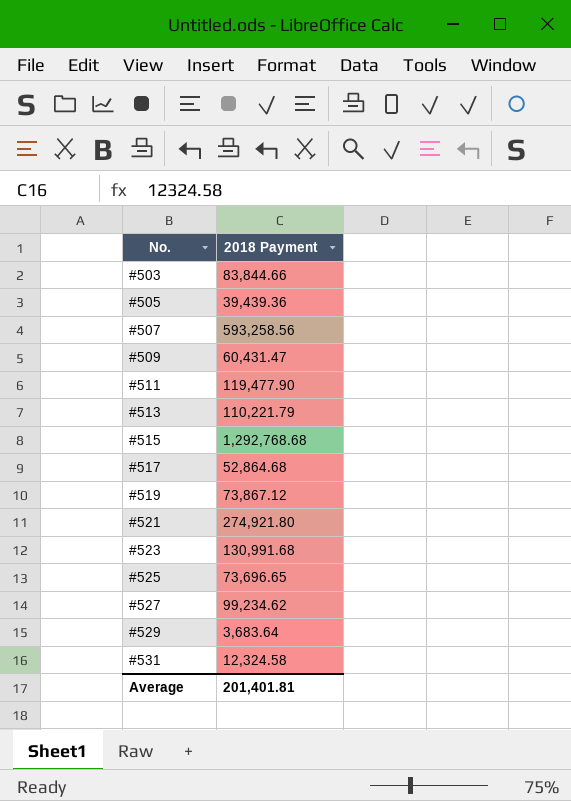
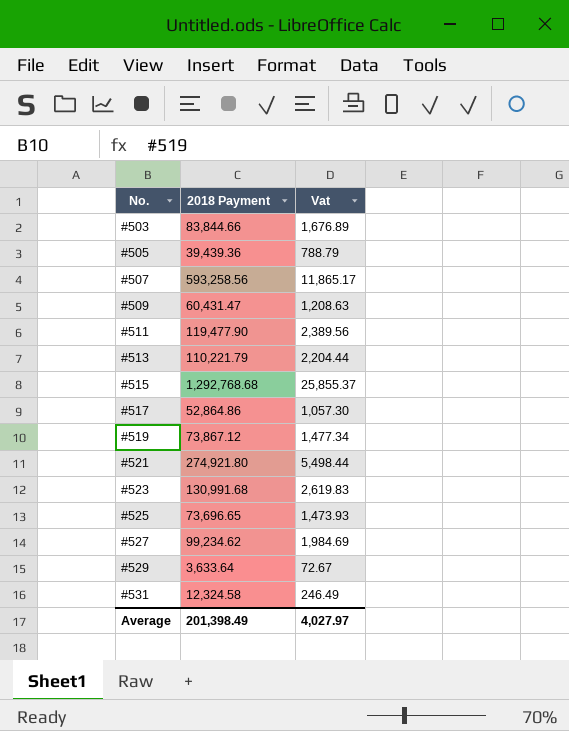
column Vat | formula: none -> [2018 Payment] * 0.02
#517 | 2018 Payment: 52,864.68 -> 52,864.86
#529 | 2018 Payment: 3,683.64 -> 3,633.64
Average | 2018 Payment: 201,401.81 -> 201,398.49

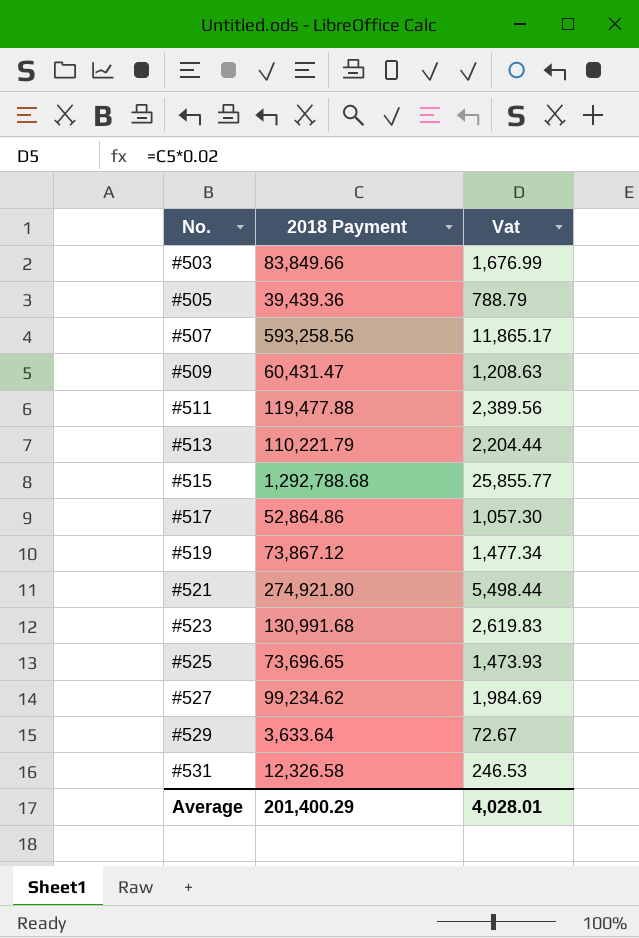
#503 | 2018 Payment: 83,844.66 -> 83,849.66
#503 | Vat: 1,676.89 -> 1,676.99
#511 | 2018 Payment: 119,477.90 -> 119,477.88
#515 | 2018 Payment: 1,292,768.68 -> 1,292,788.68
#515 | Vat: 25,855.37 -> 25,855.77
#531 | 2018 Payment: 12,324.58 -> 12,326.58
#531 | Vat: 246.49 -> 246.53
Average | 2018 Payment: 201,398.49 -> 201,400.29
Average | Vat: 4,027.97 -> 4,028.01

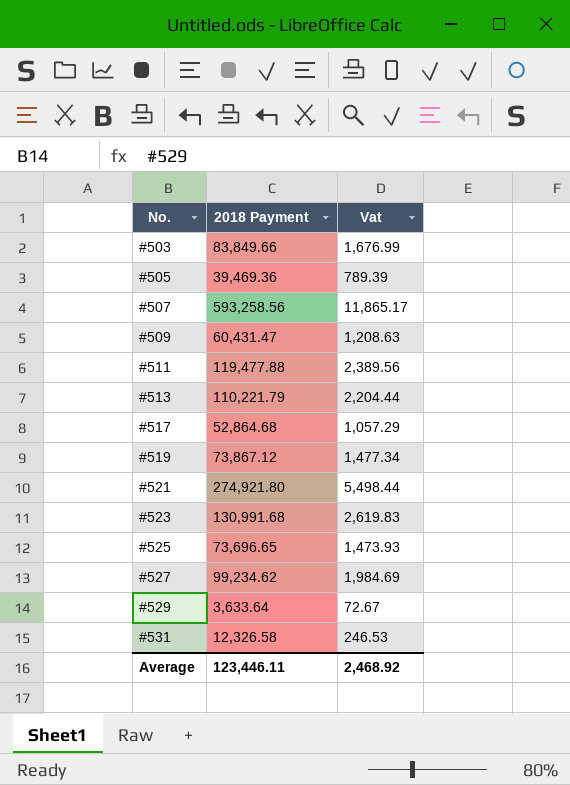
row #515: 1,292,788.68 | 25,855.77 -> none
#505 | 2018 Payment: 39,439.36 -> 39,469.36
#505 | Vat: 788.79 -> 789.39
#517 | 2018 Payment: 52,864.86 -> 52,864.68
#517 | Vat: 1,057.30 -> 1,057.29
Average | 2018 Payment: 201,400.29 -> 123,446.11
Average | Vat: 4,028.01 -> 2,468.92

